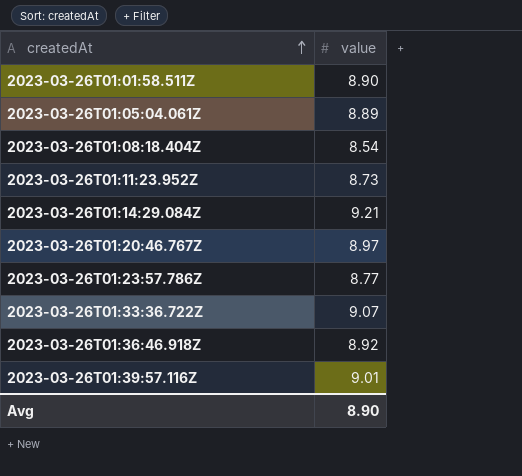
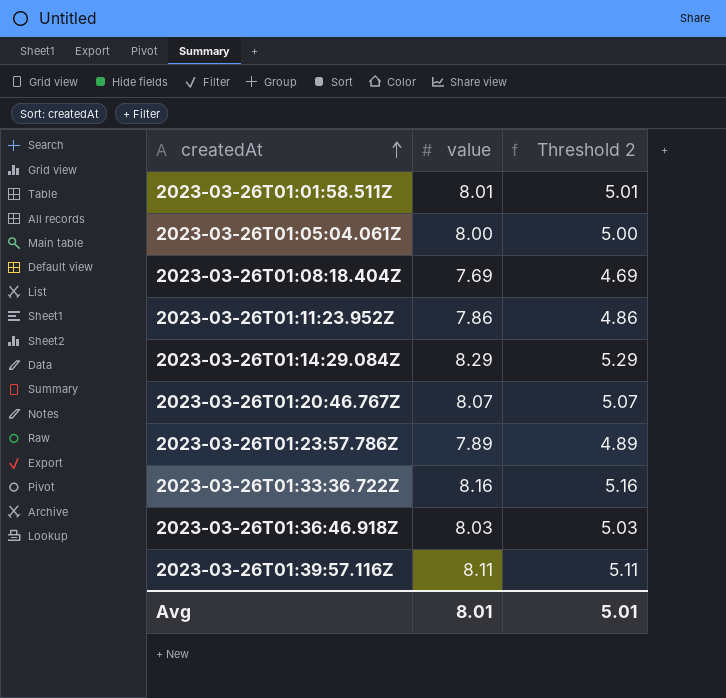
column Threshold 2 | formula: none -> [value] - 3
2023-03-26T01:01:58.511Z | value: 8.90 -> 8.01
2023-03-26T01:05:04.061Z | value: 8.89 -> 8.00
2023-03-26T01:08:18.404Z | value: 8.54 -> 7.69
2023-03-26T01:11:23.952Z | value: 8.73 -> 7.86
2023-03-26T01:14:29.084Z | value: 9.21 -> 8.29
2023-03-26T01:20:46.767Z | value: 8.97 -> 8.07
2023-03-26T01:23:57.786Z | value: 8.77 -> 7.89
2023-03-26T01:33:36.722Z | value: 9.07 -> 8.16
2023-03-26T01:36:46.918Z | value: 8.92 -> 8.03
2023-03-26T01:39:57.116Z | value: 9.01 -> 8.11
Avg | value: 8.90 -> 8.01

